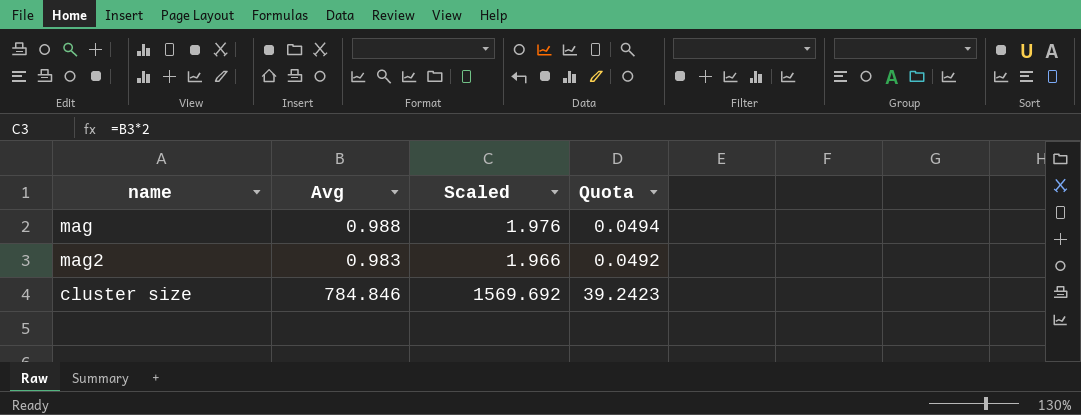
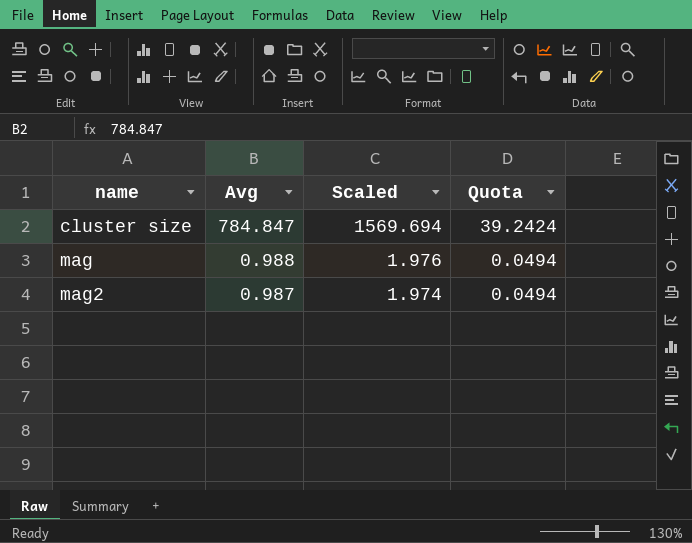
row order: none -> name ascending
cluster size | Avg: 784.846 -> 784.847
cluster size | Scaled: 1569.692 -> 1569.694
cluster size | Quota: 39.2423 -> 39.2424
mag2 | Avg: 0.983 -> 0.987
mag2 | Scaled: 1.966 -> 1.974
mag2 | Quota: 0.0492 -> 0.0494

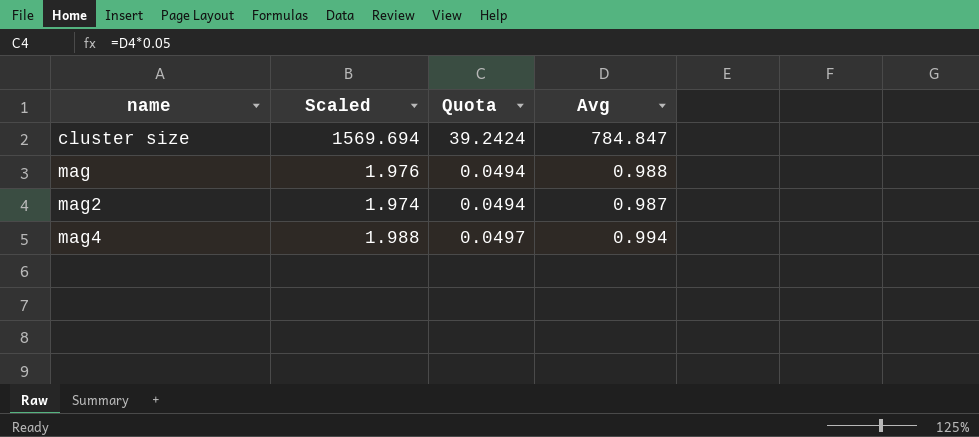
column Avg | position: 2 -> 4
row mag4: none -> 1.988 | 0.0497 | 0.994

